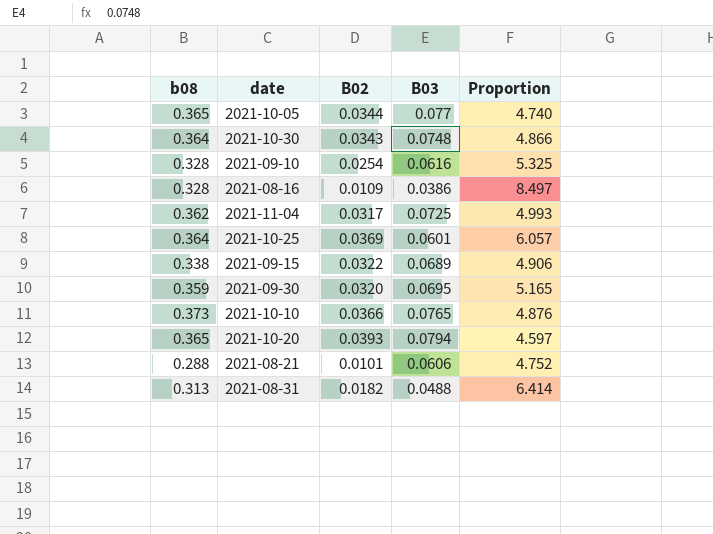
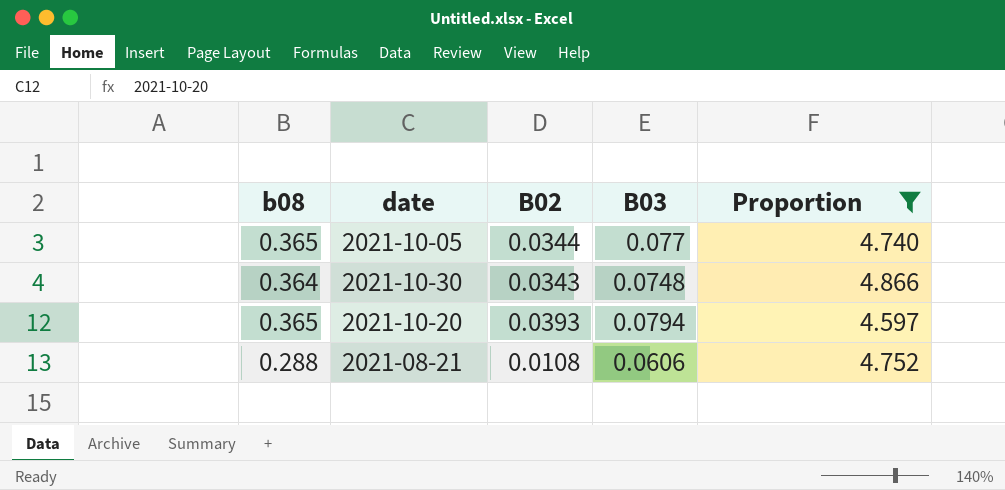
filter: none -> Proportion <= 4.866
2021-08-21 | B02: 0.0101 -> 0.0108

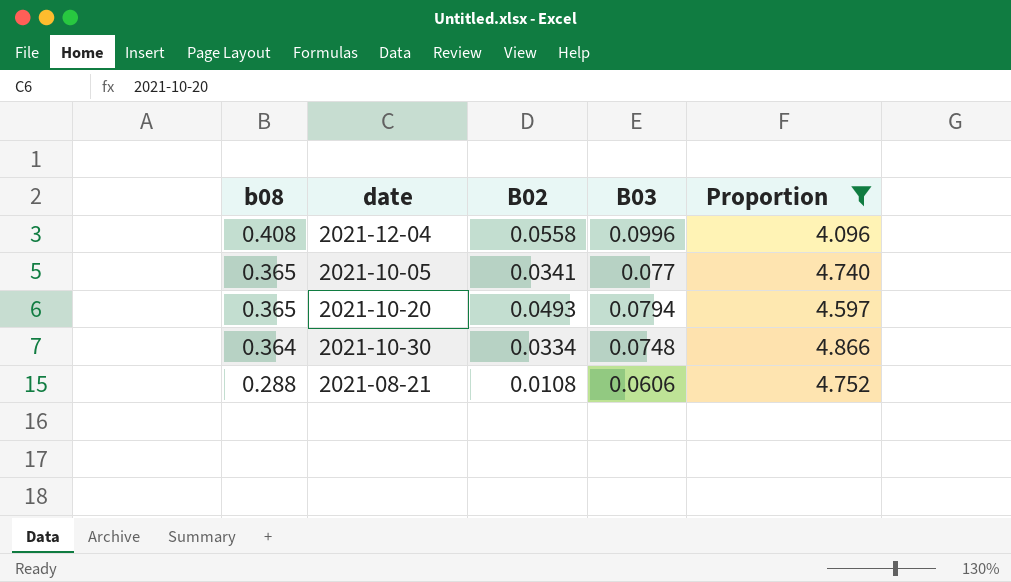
row order: none -> b08 descending
row 2021-12-04: none -> 0.408 | 0.0558 | 0.0996 | 4.096
2021-10-05 | B02: 0.0344 -> 0.0341
2021-10-20 | B02: 0.0393 -> 0.0493
2021-10-30 | B02: 0.0343 -> 0.0334

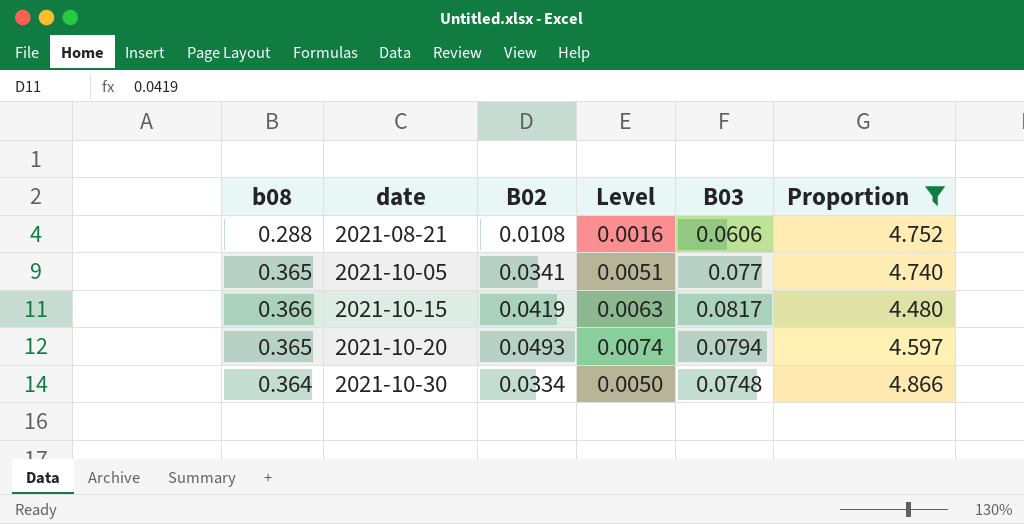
row order: b08 descending -> date ascending
column Level | formula: none -> [B02] * 0.15
row 2021-12-04: 0.408 | 0.0558 | 0.0996 | 4.096 -> none
row 2021-10-15: none -> 0.366 | 0.0419 | 0.0063 | 0.0817 | 4.480

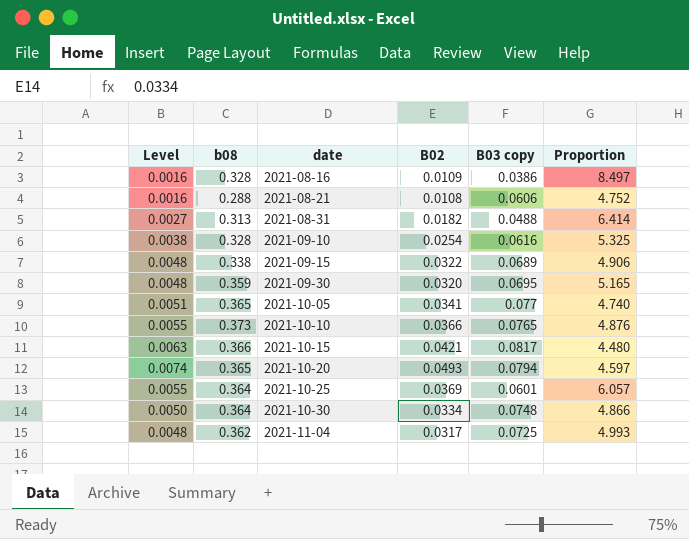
filter: Proportion <= 4.866 -> none
column Level | position: 4 -> 1
column name: B03 -> B03 copy
2021-10-15 | B02: 0.0419 -> 0.0421

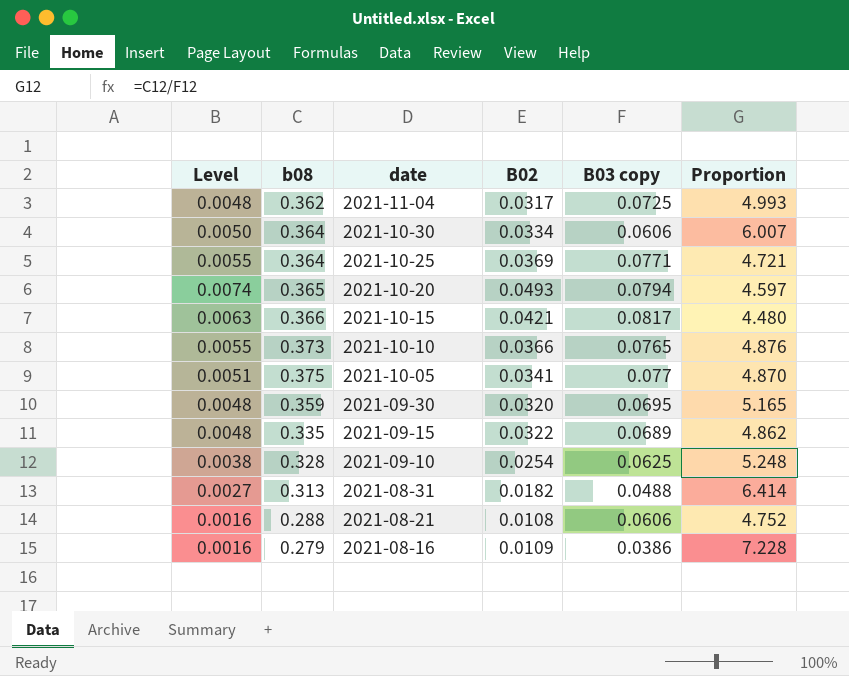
row order: date ascending -> date descending
2021-10-30 | B03 copy: 0.0748 -> 0.0606
2021-10-30 | Proportion: 4.866 -> 6.007
2021-10-25 | B03 copy: 0.0601 -> 0.0771
2021-10-25 | Proportion: 6.057 -> 4.721
2021-10-05 | b08: 0.365 -> 0.375
2021-10-05 | Proportion: 4.740 -> 4.870
2021-09-15 | b08: 0.338 -> 0.335
2021-09-15 | Proportion: 4.906 -> 4.862
2021-09-10 | B03 copy: 0.0616 -> 0.0625
2021-09-10 | Proportion: 5.325 -> 5.248
2021-08-16 | b08: 0.328 -> 0.279
2021-08-16 | Proportion: 8.497 -> 7.228

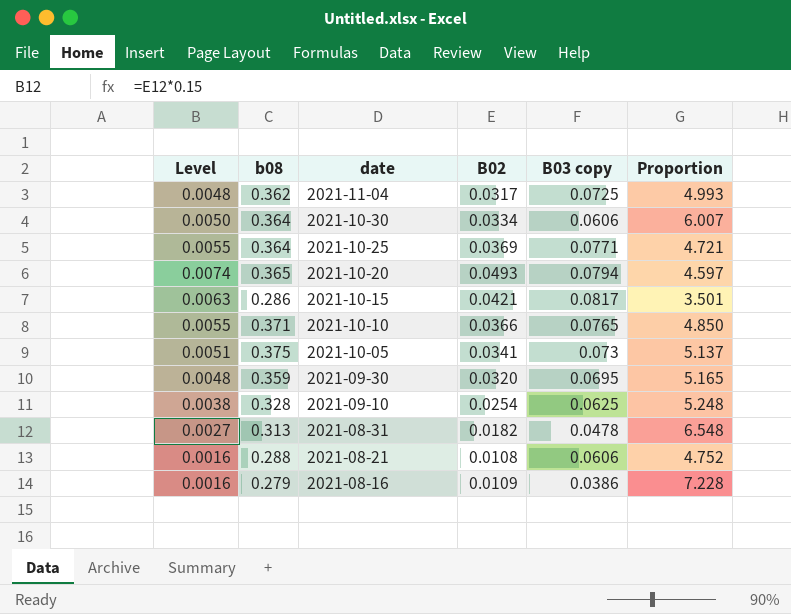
row 2021-09-15: 0.0048 | 0.335 | 0.0322 | 0.0689 | 4.862 -> none
2021-10-15 | b08: 0.366 -> 0.286
2021-10-15 | Proportion: 4.480 -> 3.501
2021-10-10 | b08: 0.373 -> 0.371
2021-10-10 | Proportion: 4.876 -> 4.850
2021-10-05 | B03 copy: 0.077 -> 0.073
2021-10-05 | Proportion: 4.870 -> 5.137
2021-08-31 | B03 copy: 0.0488 -> 0.0478
2021-08-31 | Proportion: 6.414 -> 6.548

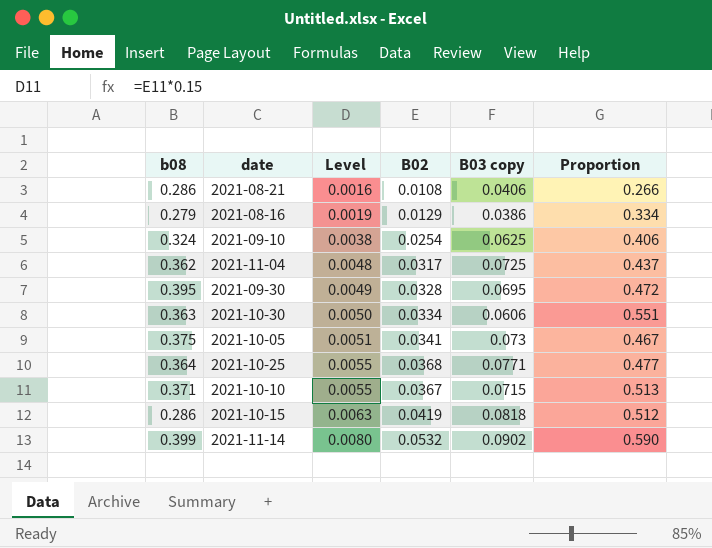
row order: date descending -> Level ascending
column Level | position: 1 -> 3
column Proportion | formula: [b08] / [B03 copy] -> [B02] / [B03 copy]
row 2021-10-20: 0.0074 | 0.365 | 0.0493 | 0.0794 | 4.597 -> none
row 2021-08-31: 0.0027 | 0.313 | 0.0182 | 0.0478 | 6.548 -> none
2021-08-21 | b08: 0.288 -> 0.286
2021-08-21 | B03 copy: 0.0606 -> 0.0406
2021-08-16 | Level: 0.0016 -> 0.0019
2021-08-16 | B02: 0.0109 -> 0.0129
2021-09-10 | b08: 0.328 -> 0.324
2021-09-30 | b08: 0.359 -> 0.395
2021-09-30 | Level: 0.0048 -> 0.0049
2021-09-30 | B02: 0.0320 -> 0.0328
2021-10-30 | b08: 0.364 -> 0.363
2021-10-25 | B02: 0.0369 -> 0.0368
2021-10-10 | B02: 0.0366 -> 0.0367
2021-10-10 | B03 copy: 0.0765 -> 0.0715
2021-10-15 | B02: 0.0421 -> 0.0419
2021-10-15 | B03 copy: 0.0817 -> 0.0818
row 2021-11-14: none -> 0.399 | 0.0080 | 0.0532 | 0.0902 | 0.590

